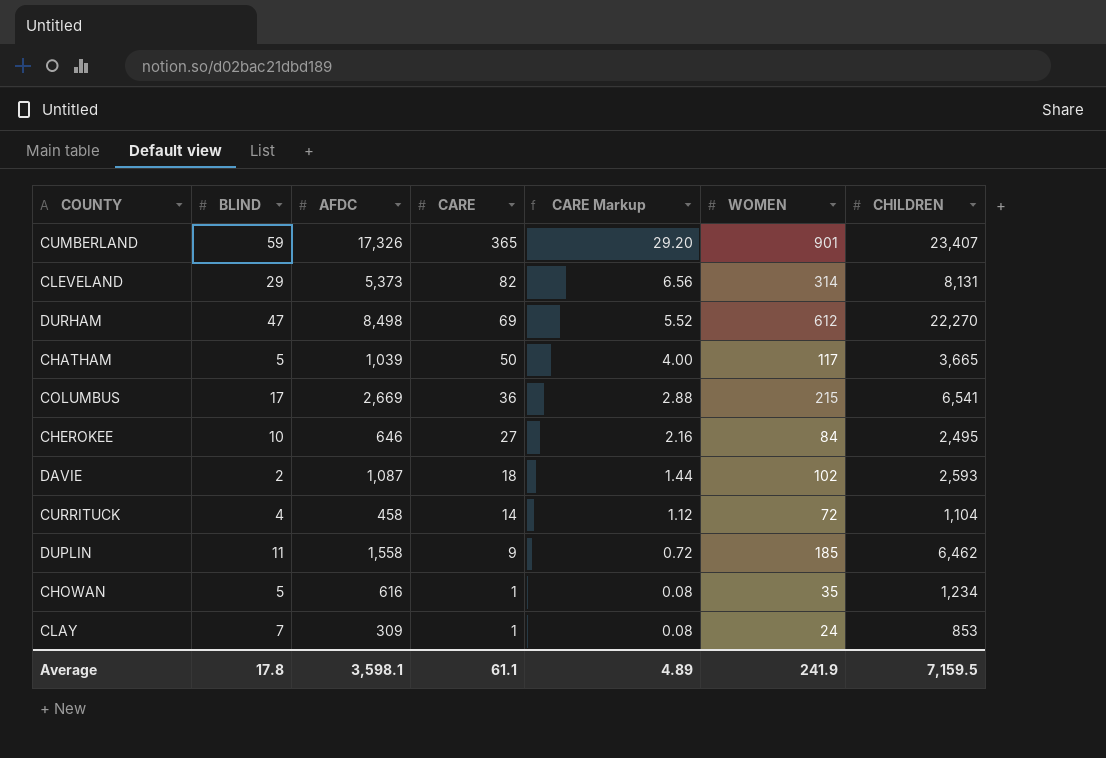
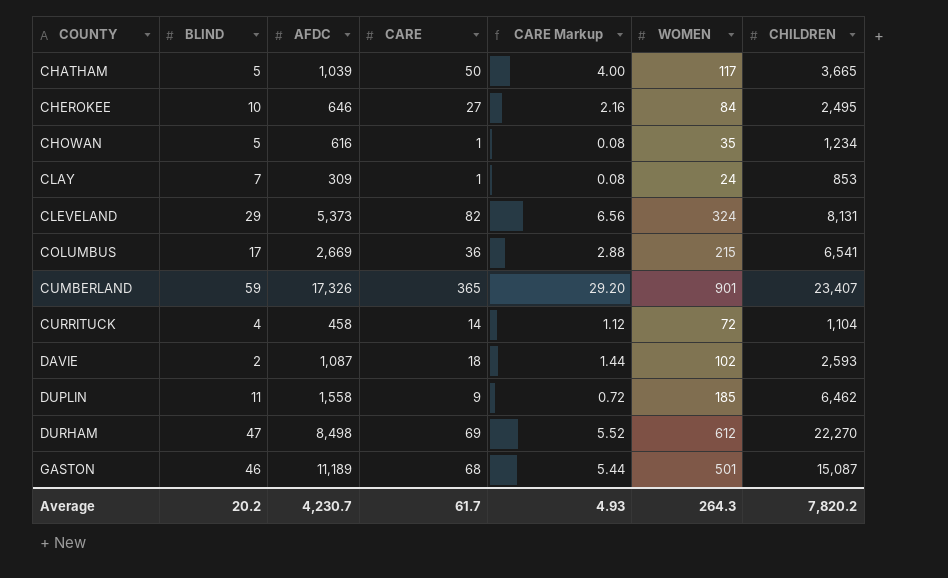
row order: CARE descending -> COUNTY ascending
CLEVELAND | WOMEN: 314 -> 324
row GASTON: none -> 46 | 11,189 | 68 | 5.44 | 501 | 15,087
Average | BLIND: 17.8 -> 20.2
Average | AFDC: 3,598.1 -> 4,230.7
Average | CARE: 61.1 -> 61.7
Average | CARE Markup: 4.89 -> 4.93
Average | WOMEN: 241.9 -> 264.3
Average | CHILDREN: 7,159.5 -> 7,820.2

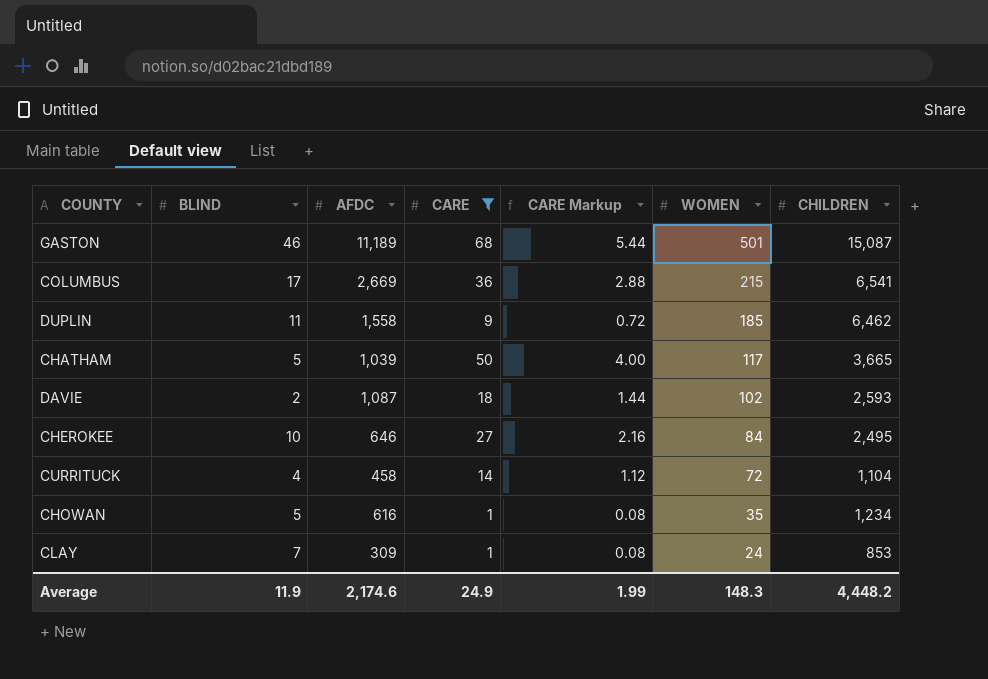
filter: none -> CARE <= 68
row order: COUNTY ascending -> WOMEN descending
Average | BLIND: 20.2 -> 11.9
Average | AFDC: 4,230.7 -> 2,174.6
Average | CARE: 61.7 -> 24.9
Average | CARE Markup: 4.93 -> 1.99
Average | WOMEN: 264.3 -> 148.3
Average | CHILDREN: 7,820.2 -> 4,448.2

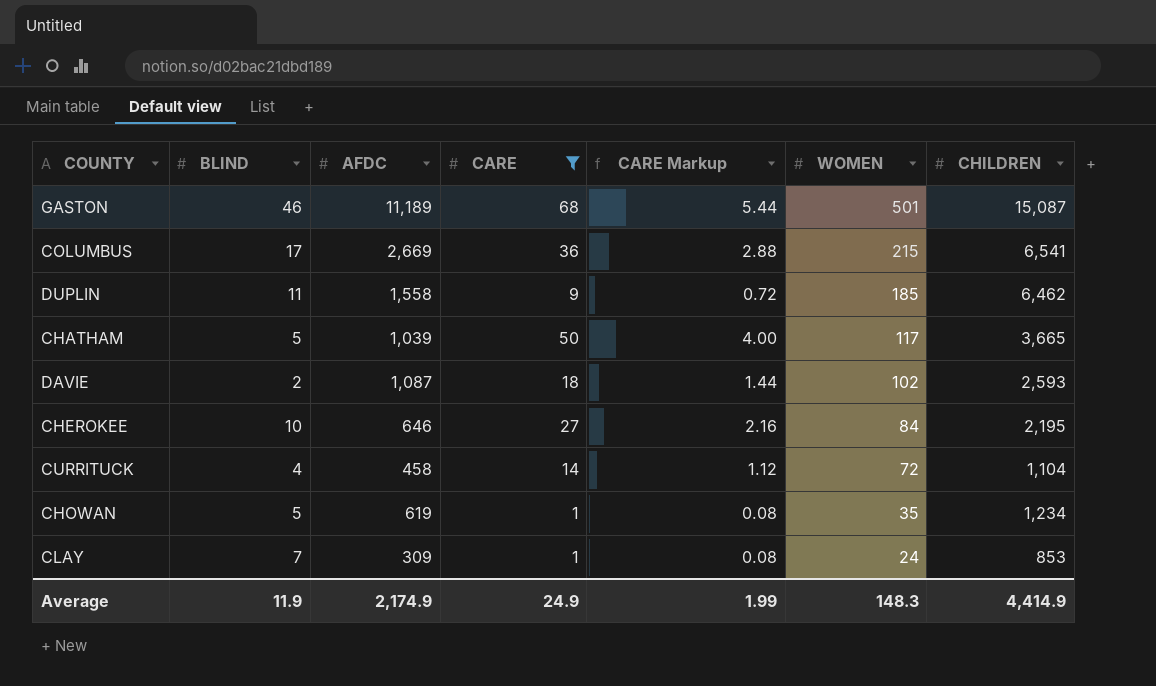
CHEROKEE | CHILDREN: 2,495 -> 2,195
CHOWAN | AFDC: 616 -> 619
Average | AFDC: 2,174.6 -> 2,174.9
Average | CHILDREN: 4,448.2 -> 4,414.9

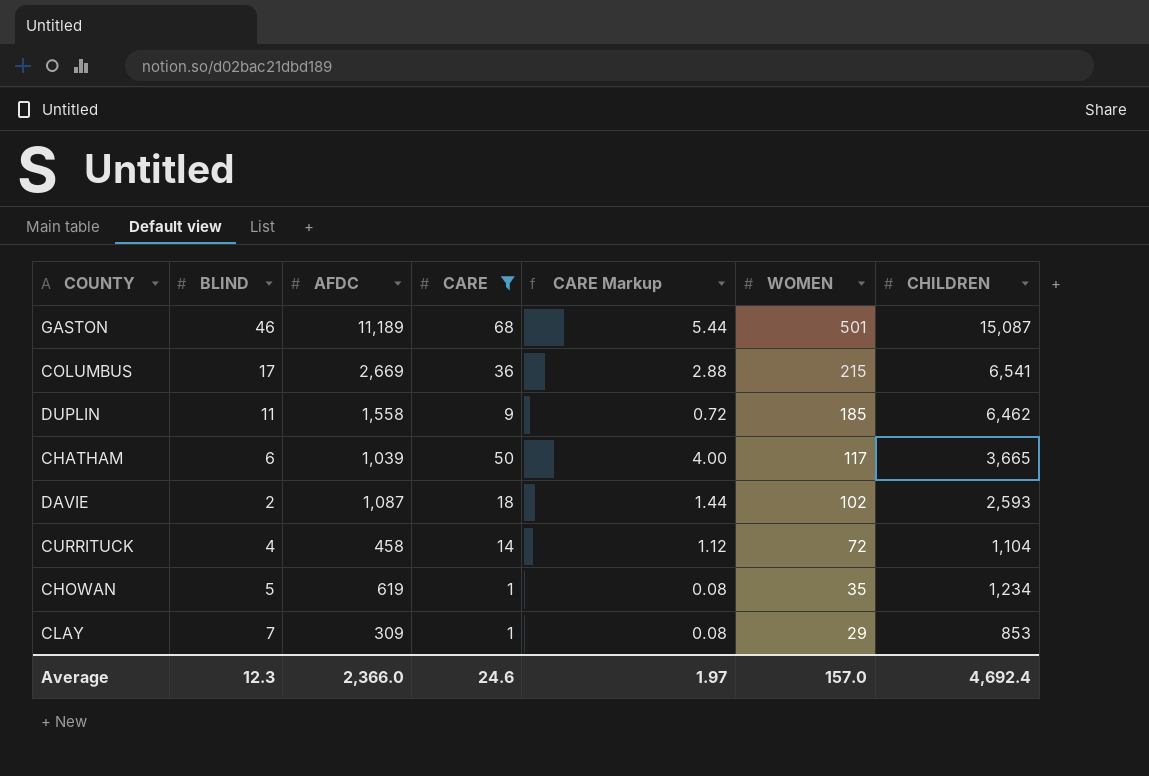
row CHEROKEE: 10 | 646 | 27 | 2.16 | 84 | 2,195 -> none
CHATHAM | BLIND: 5 -> 6
CLAY | WOMEN: 24 -> 29
Average | BLIND: 11.9 -> 12.3
Average | AFDC: 2,174.9 -> 2,366.0
Average | CARE: 24.9 -> 24.6
Average | CARE Markup: 1.99 -> 1.97
Average | WOMEN: 148.3 -> 157.0
Average | CHILDREN: 4,414.9 -> 4,692.4

